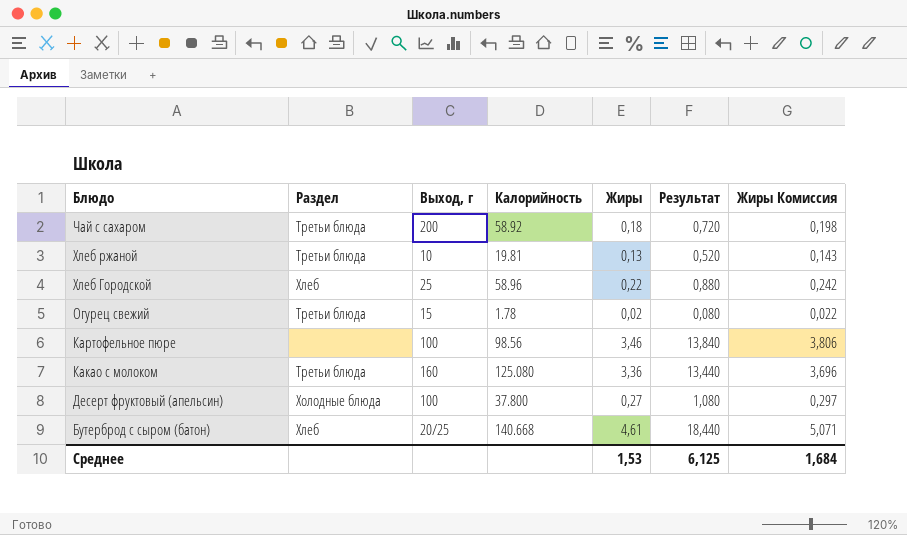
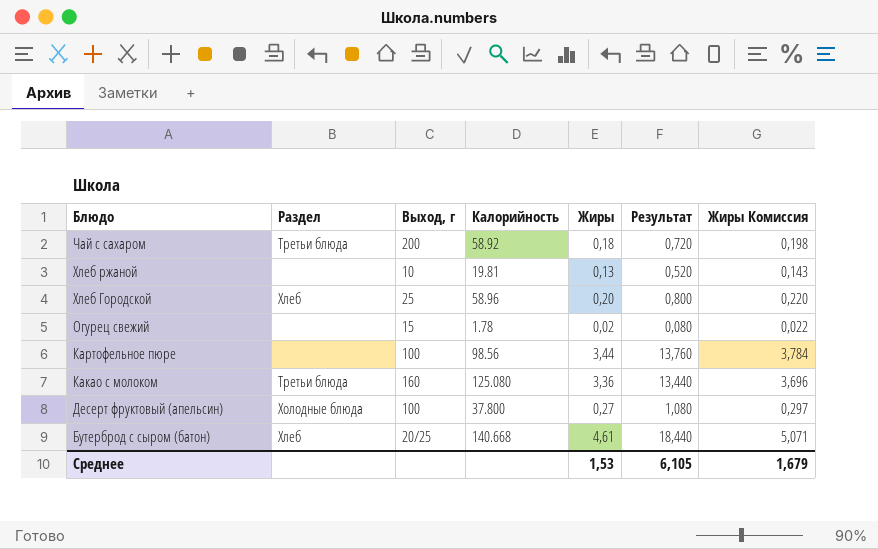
Хлеб ржаной | Раздел: Третьи блюда -> none
Хлеб Городской | Жиры: 0,22 -> 0,20
Хлеб Городской | Результат: 0,880 -> 0,800
Хлеб Городской | Жиры Комиссия: 0,242 -> 0,220
Огурец свежий | Раздел: Третьи блюда -> none
Картофельное пюре | Жиры: 3,46 -> 3,44
Картофельное пюре | Результат: 13,840 -> 13,760
Картофельное пюре | Жиры Комиссия: 3,806 -> 3,784
Среднее | Результат: 6,125 -> 6,105
Среднее | Жиры Комиссия: 1,684 -> 1,679

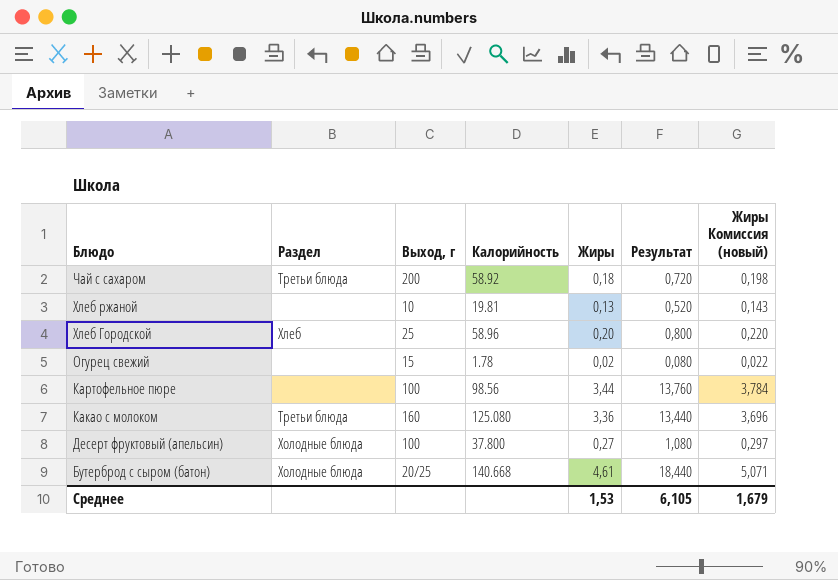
column name: Жиры Комиссия -> Жиры Комиссия (новый)
Бутерброд с сыром (батон) | Раздел: Хлеб -> Холодные блюда

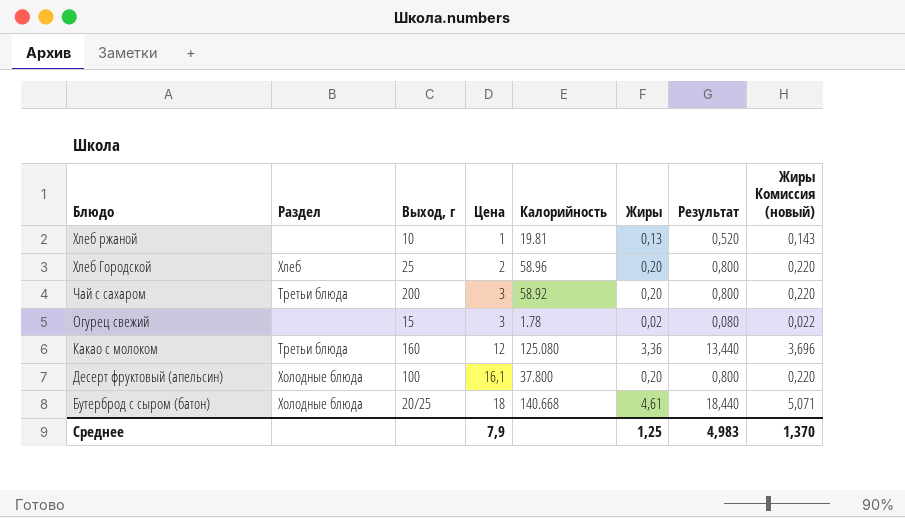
row order: Блюдо descending -> Цена ascending
column Цена | position: none -> 4
row Картофельное пюре: none | 100 | 98.56 | 3,44 | 13,760 | 3,784 -> none
Чай с сахаром | Жиры: 0,18 -> 0,20
Чай с сахаром | Результат: 0,720 -> 0,800
Чай с сахаром | Жиры Комиссия (новый): 0,198 -> 0,220
Десерт фруктовый (апельсин) | Жиры: 0,27 -> 0,20
Десерт фруктовый (апельсин) | Результат: 1,080 -> 0,800
Десерт фруктовый (апельсин) | Жиры Комиссия (новый): 0,297 -> 0,220
Среднее | Жиры: 1,53 -> 1,25
Среднее | Результат: 6,105 -> 4,983
Среднее | Жиры Комиссия (новый): 1,679 -> 1,370

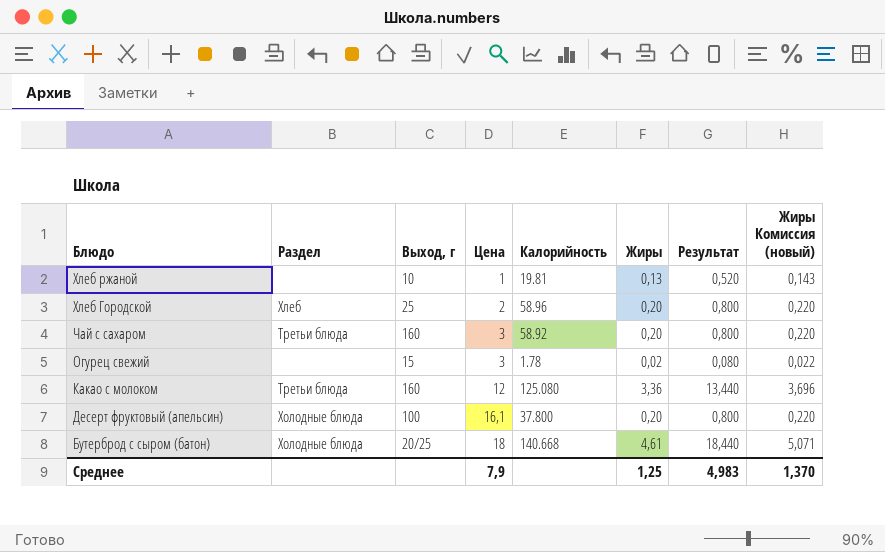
Чай с сахаром | Выход, г: 200 -> 160

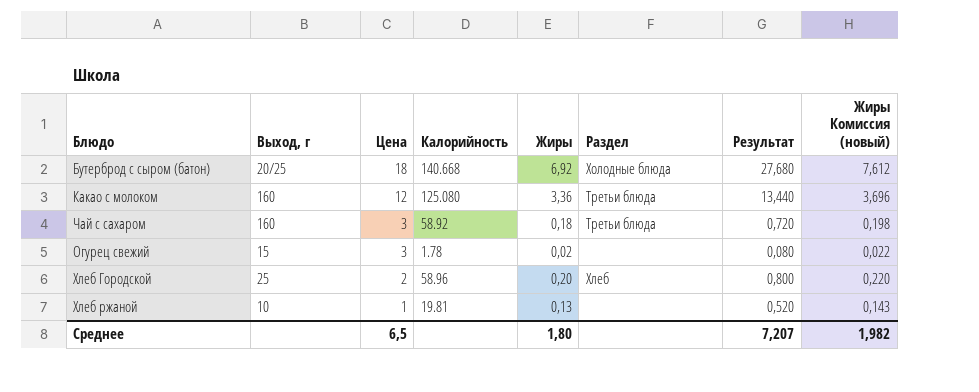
row order: Цена ascending -> Цена descending
column Раздел | position: 2 -> 6
row Десерт фруктовый (апельсин): Холодные блюда | 100 | 16,1 | 37.800 | 0,20 | 0,800 | 0,220 -> none
Бутерброд с сыром (батон) | Жиры: 4,61 -> 6,92
Бутерброд с сыром (батон) | Результат: 18,440 -> 27,680
Бутерброд с сыром (батон) | Жиры Комиссия (новый): 5,071 -> 7,612
Чай с сахаром | Жиры: 0,20 -> 0,18
Чай с сахаром | Результат: 0,800 -> 0,720
Чай с сахаром | Жиры Комиссия (новый): 0,220 -> 0,198
Среднее | Цена: 7,9 -> 6,5
Среднее | Жиры: 1,25 -> 1,80
Среднее | Результат: 4,983 -> 7,207
Среднее | Жиры Комиссия (новый): 1,370 -> 1,982

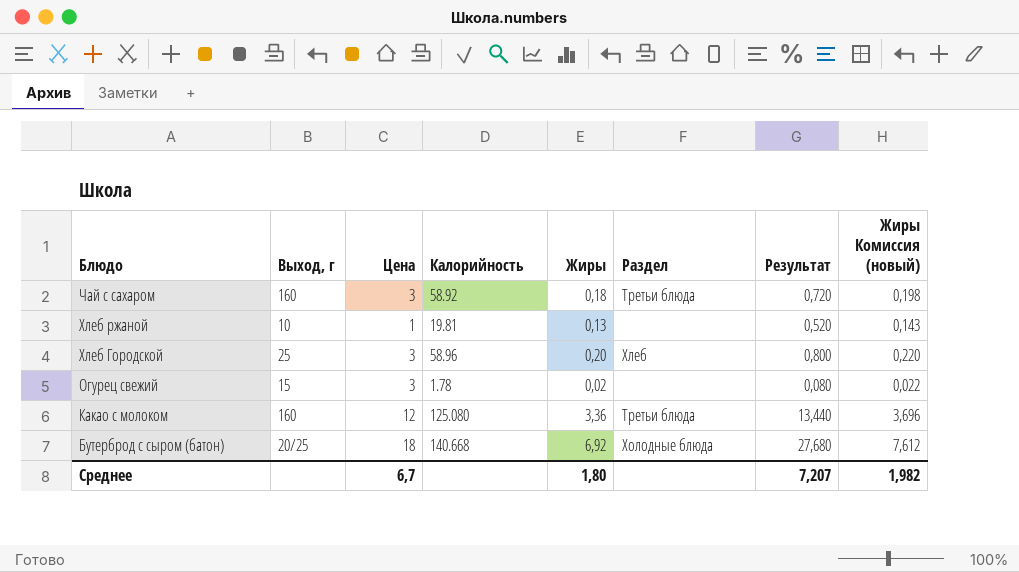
row order: Цена descending -> Блюдо descending
Хлеб Городской | Цена: 2 -> 3
Среднее | Цена: 6,5 -> 6,7

